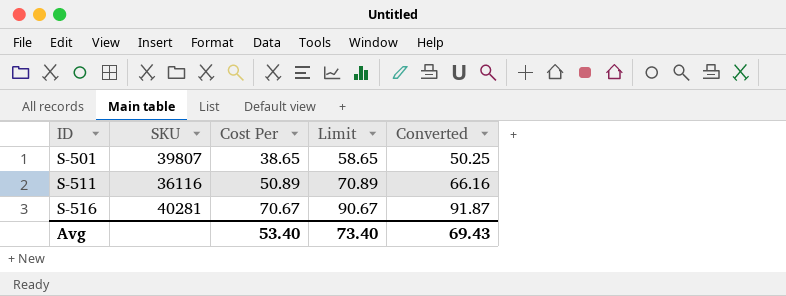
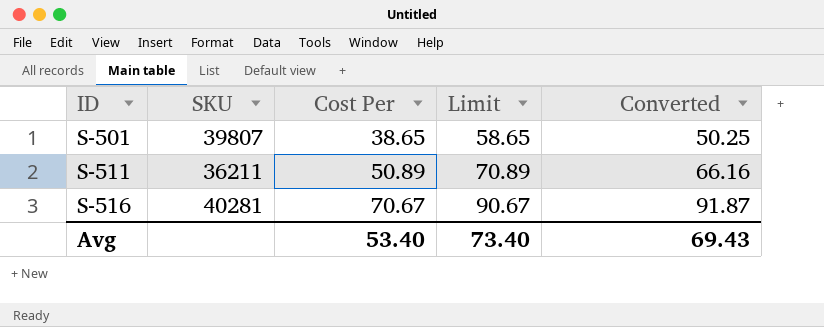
S-511 | SKU: 36116 -> 36211

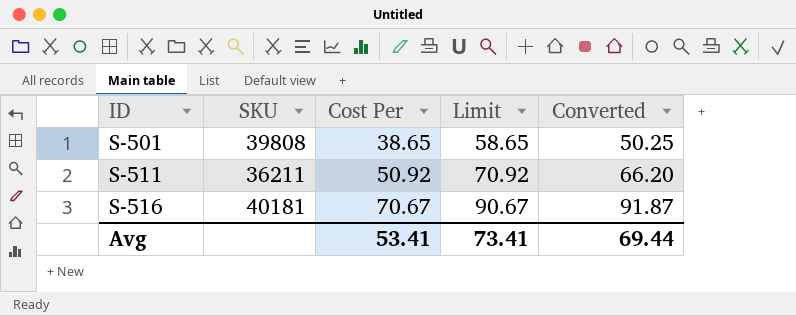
S-501 | SKU: 39807 -> 39808
S-511 | Cost Per: 50.89 -> 50.92
S-511 | Limit: 70.89 -> 70.92
S-511 | Converted: 66.16 -> 66.20
S-516 | SKU: 40281 -> 40181
Avg | Cost Per: 53.40 -> 53.41
Avg | Limit: 73.40 -> 73.41
Avg | Converted: 69.43 -> 69.44

